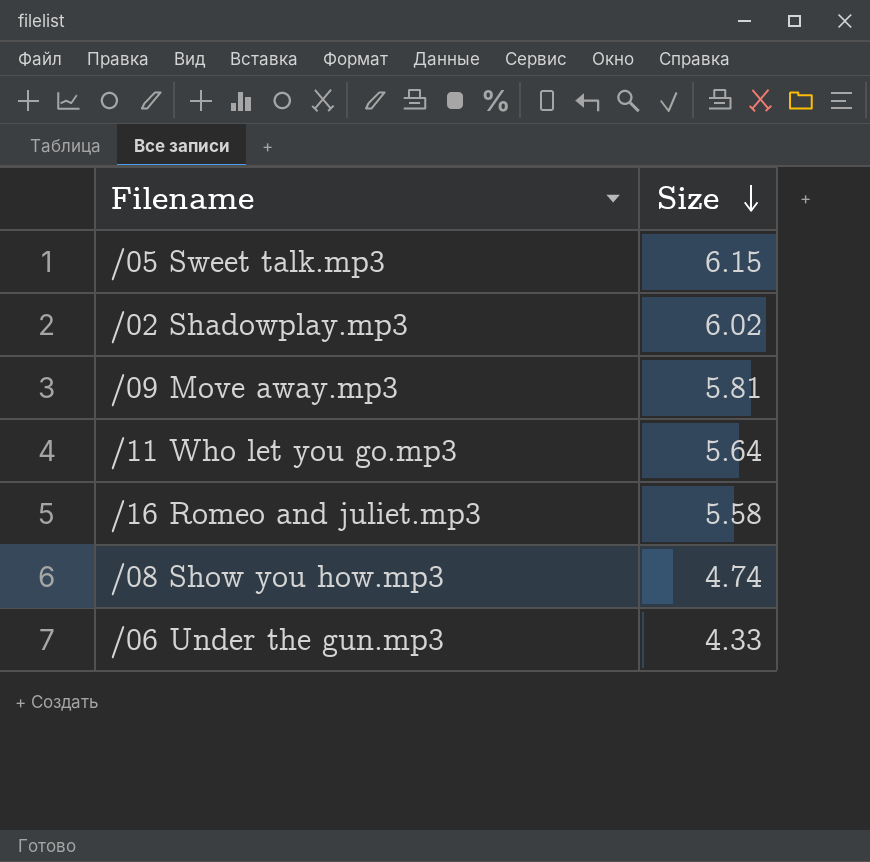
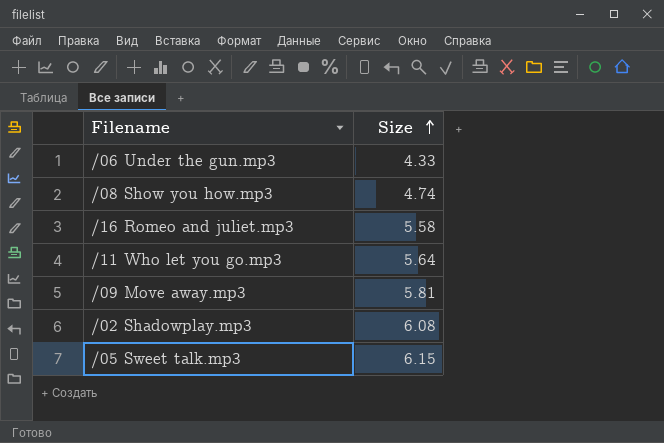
row order: Size descending -> Size ascending
/02 Shadowplay.mp3 | Size: 6.02 -> 6.08

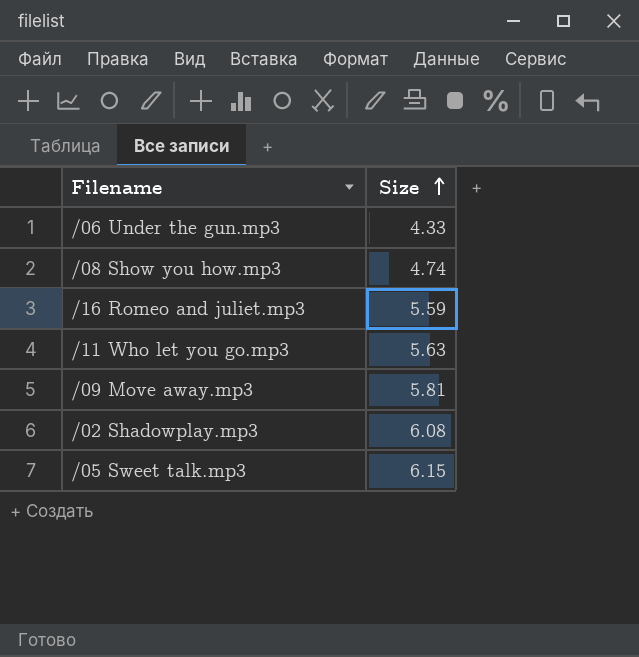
/16 Romeo and juliet.mp3 | Size: 5.58 -> 5.59
/11 Who let you go.mp3 | Size: 5.64 -> 5.63

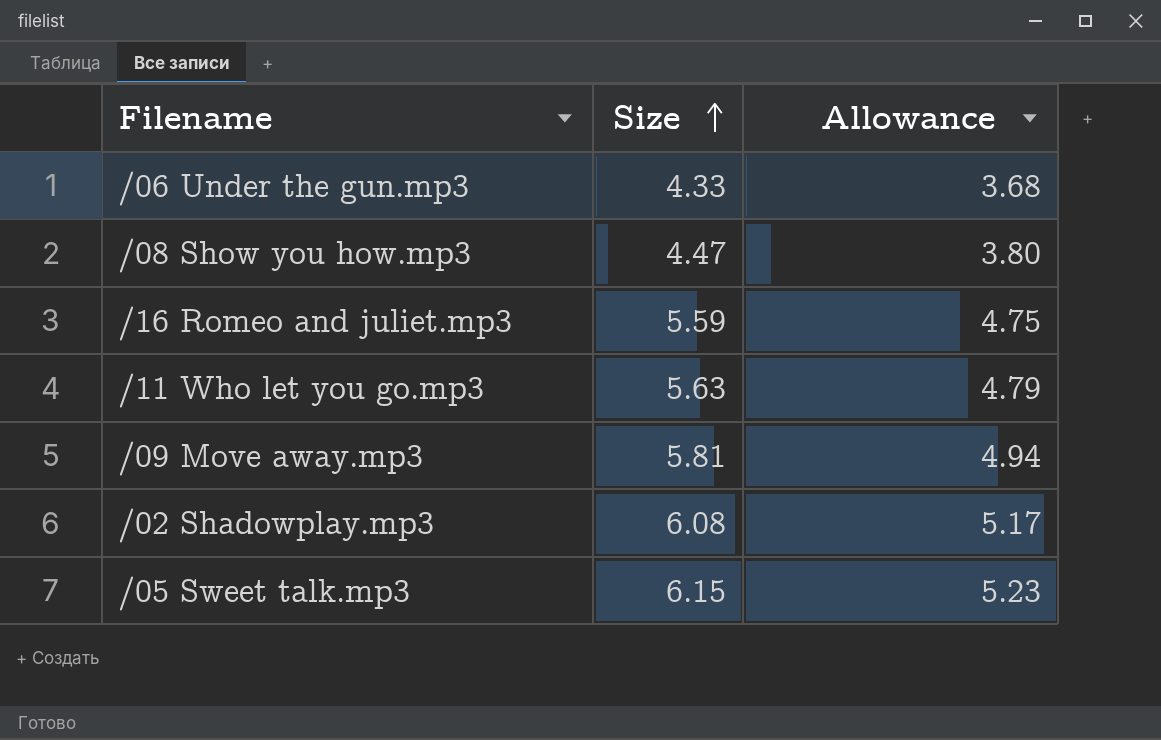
column Allowance | formula: none -> [Size] * 0.85
/08 Show you how.mp3 | Size: 4.74 -> 4.47

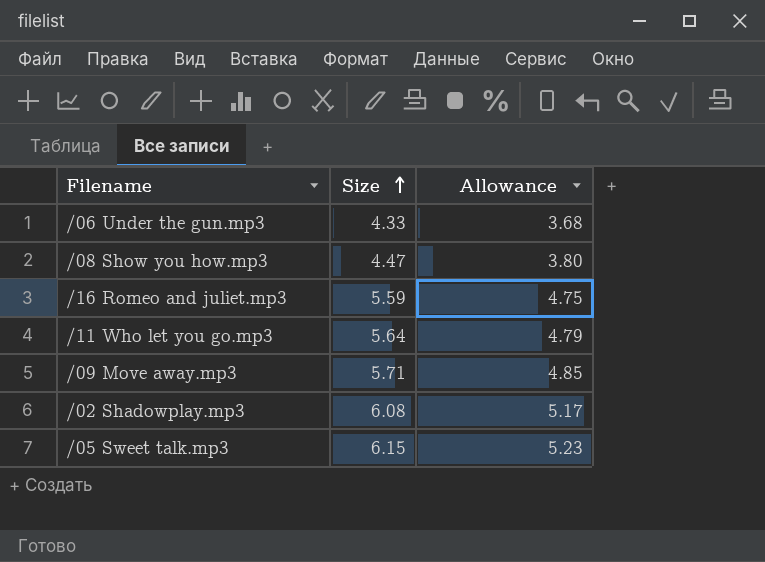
/11 Who let you go.mp3 | Size: 5.63 -> 5.64
/09 Move away.mp3 | Size: 5.81 -> 5.71
/09 Move away.mp3 | Allowance: 4.94 -> 4.85

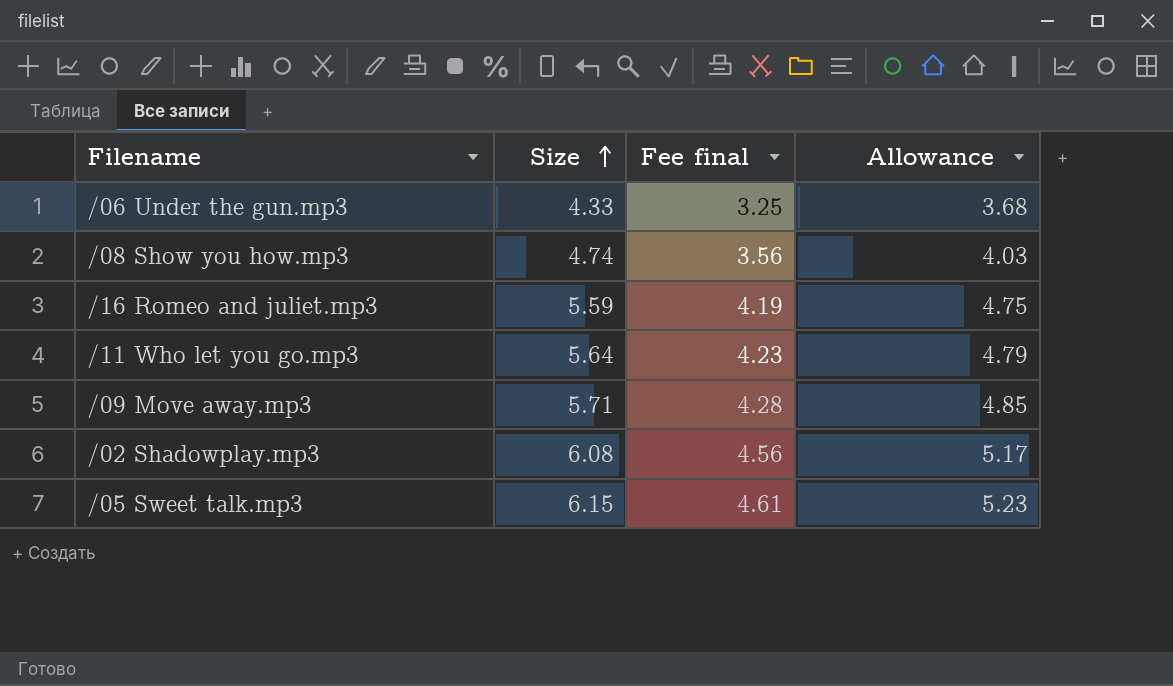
column Fee final | formula: none -> [Size] * 0.75
/08 Show you how.mp3 | Size: 4.47 -> 4.74
/08 Show you how.mp3 | Allowance: 3.80 -> 4.03

